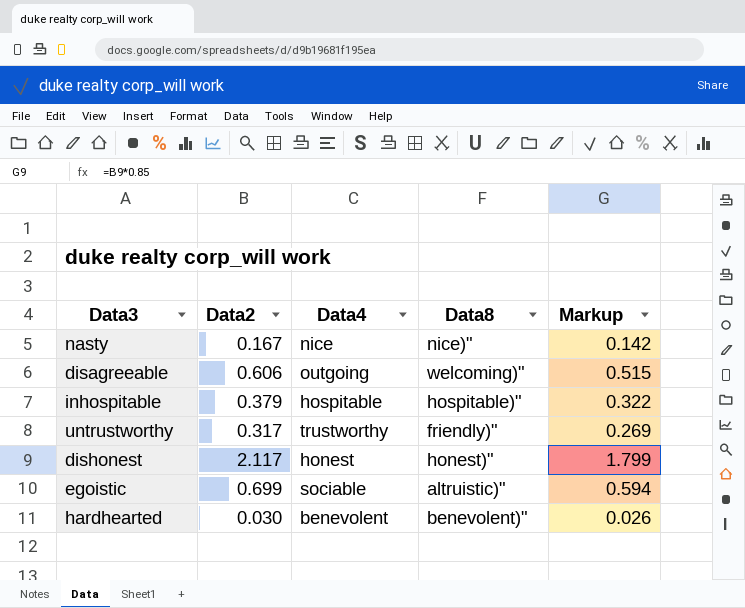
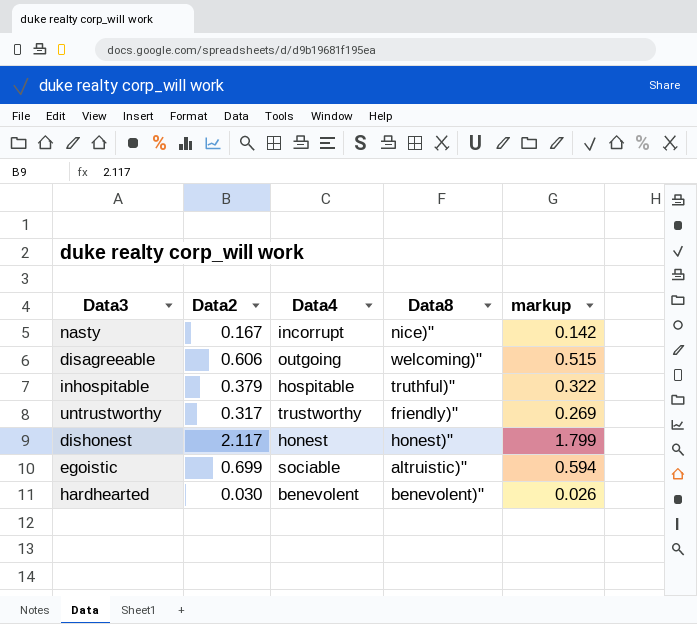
column name: Markup -> markup
nasty | Data4: nice -> incorrupt
inhospitable | Data8: hospitable)" -> truthful)"

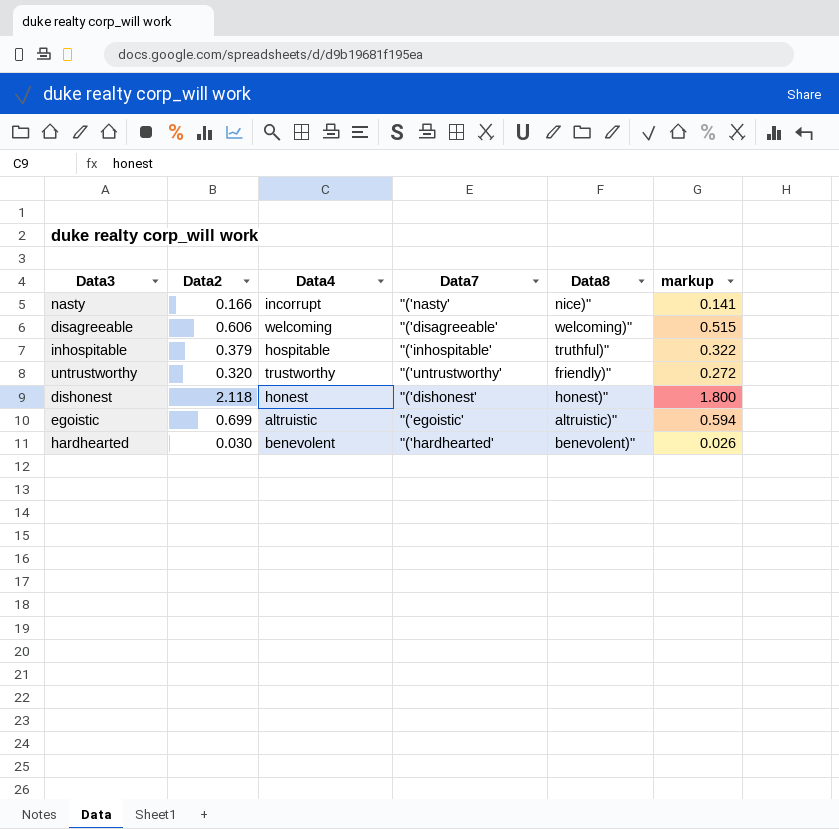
column Data7 | position: none -> 4
nasty | Data2: 0.167 -> 0.166
nasty | markup: 0.142 -> 0.141
disagreeable | Data4: outgoing -> welcoming
untrustworthy | Data2: 0.317 -> 0.320
untrustworthy | markup: 0.269 -> 0.272
dishonest | Data2: 2.117 -> 2.118
dishonest | markup: 1.799 -> 1.800
egoistic | Data4: sociable -> altruistic

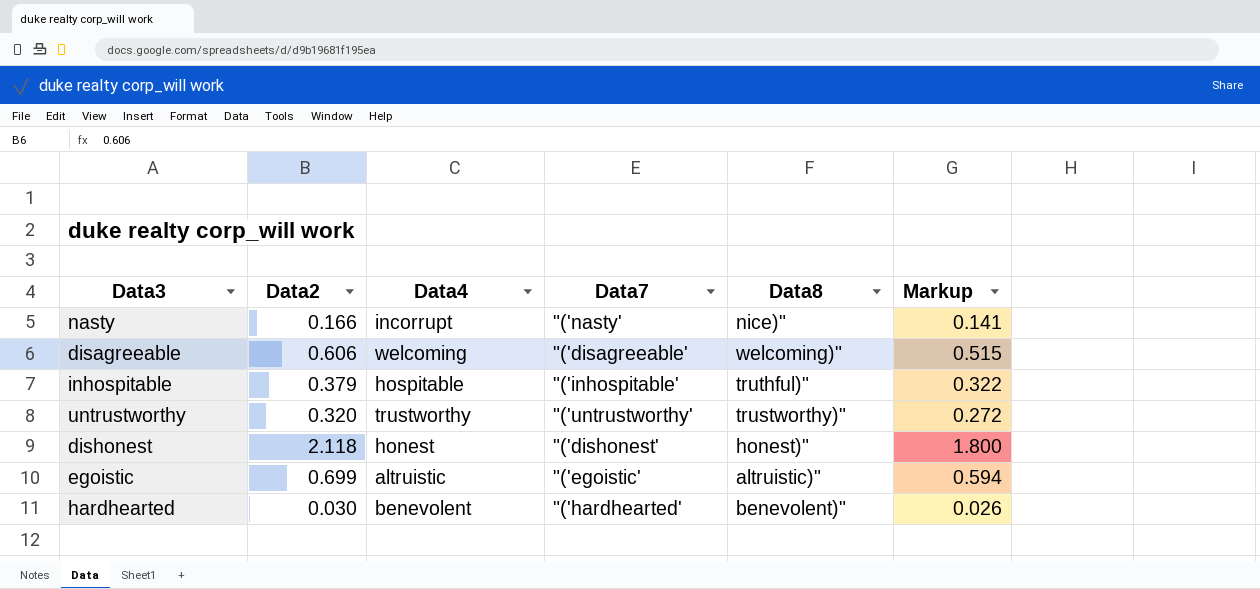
column name: markup -> Markup
untrustworthy | Data8: friendly)" -> trustworthy)"

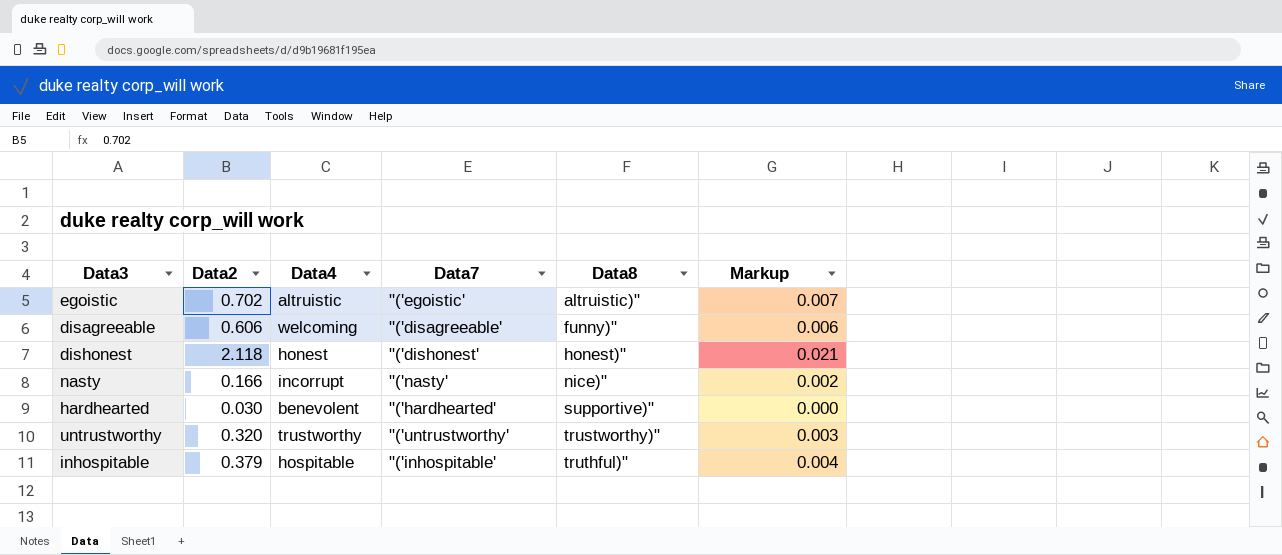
row order: none -> Data8 ascending
column Markup | formula: [Data2] * 0.85 -> [Data2] * 0.01
egoistic | Data2: 0.699 -> 0.702
disagreeable | Data8: welcoming)" -> funny)"
hardhearted | Data8: benevolent)" -> supportive)"

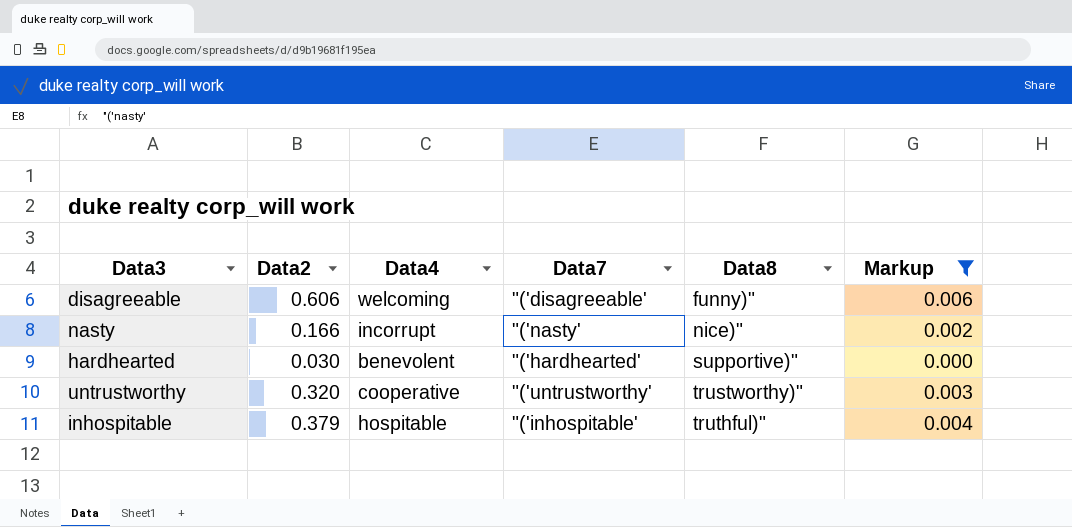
filter: none -> Markup <= 0.006
untrustworthy | Data4: trustworthy -> cooperative

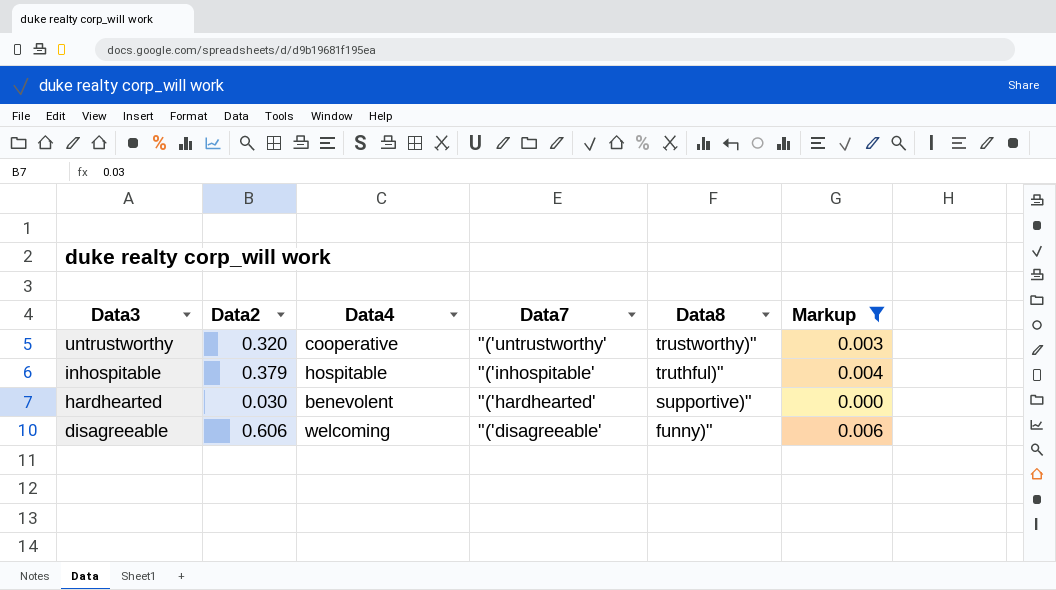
row order: Data8 ascending -> Data3 descending
row nasty: 0.166 | incorrupt | "('nasty' | nice)" | 0.002 -> none

